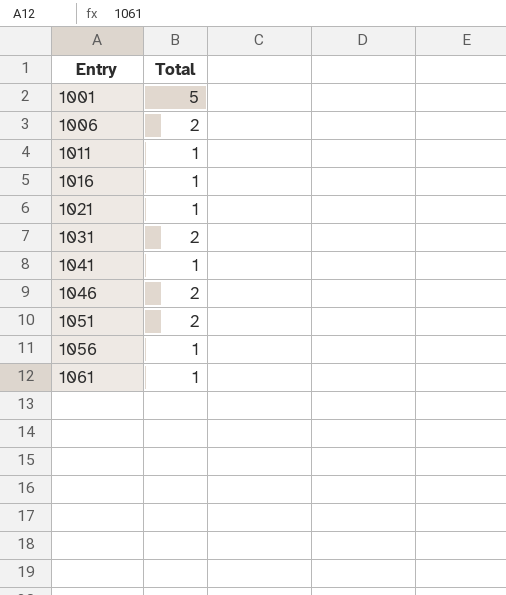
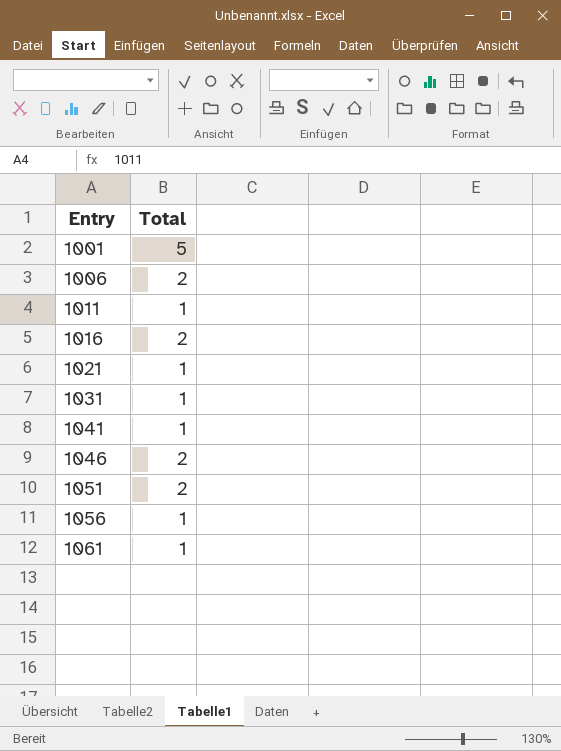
1016 | Total: 1 -> 2
1031 | Total: 2 -> 1

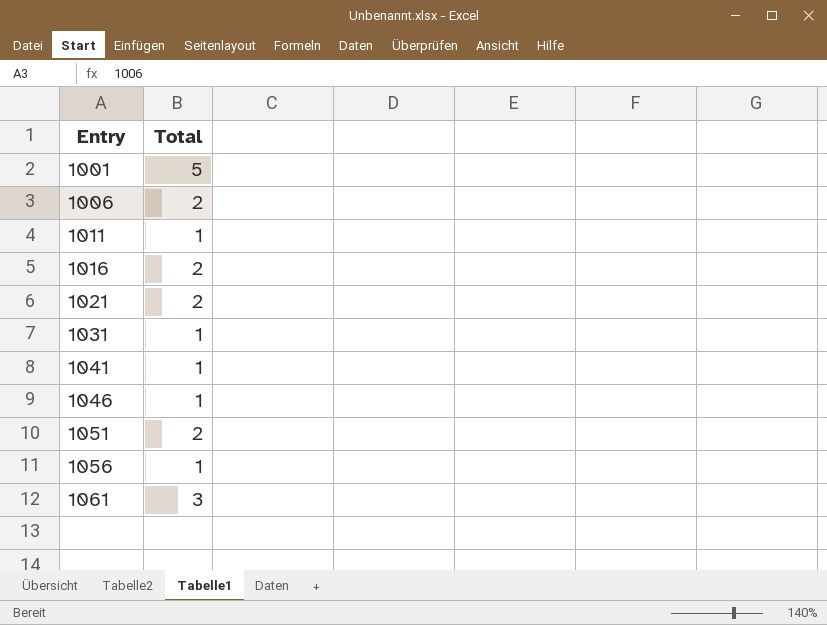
1021 | Total: 1 -> 2
1046 | Total: 2 -> 1
1061 | Total: 1 -> 3

